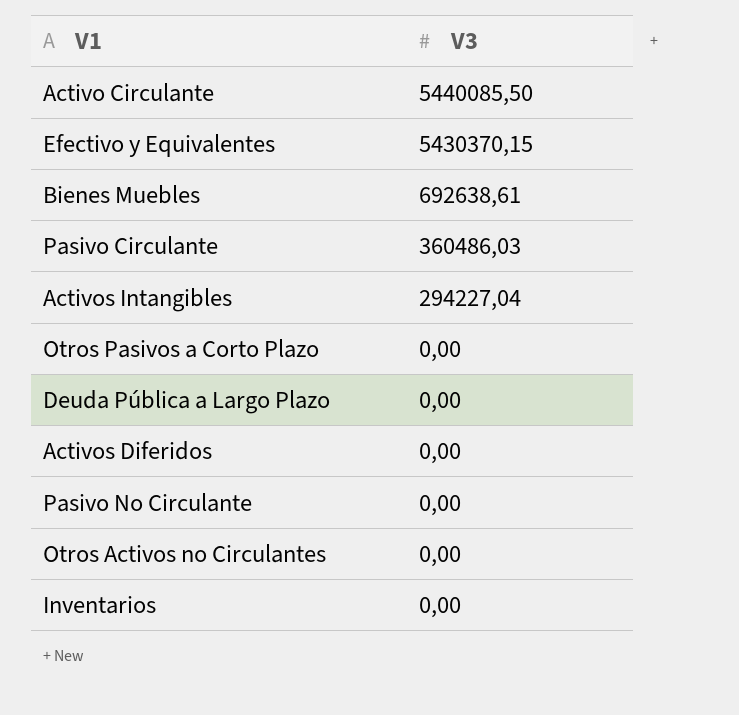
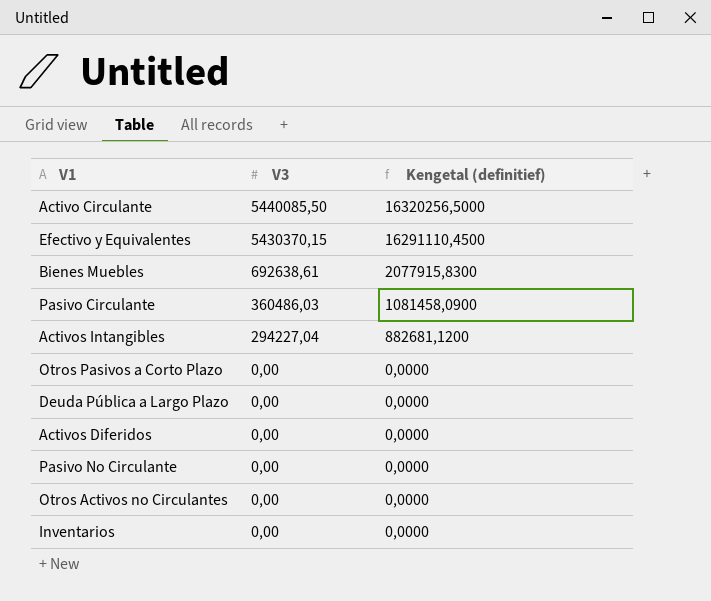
column Kengetal (definitief) | formula: none -> [V3] * 3

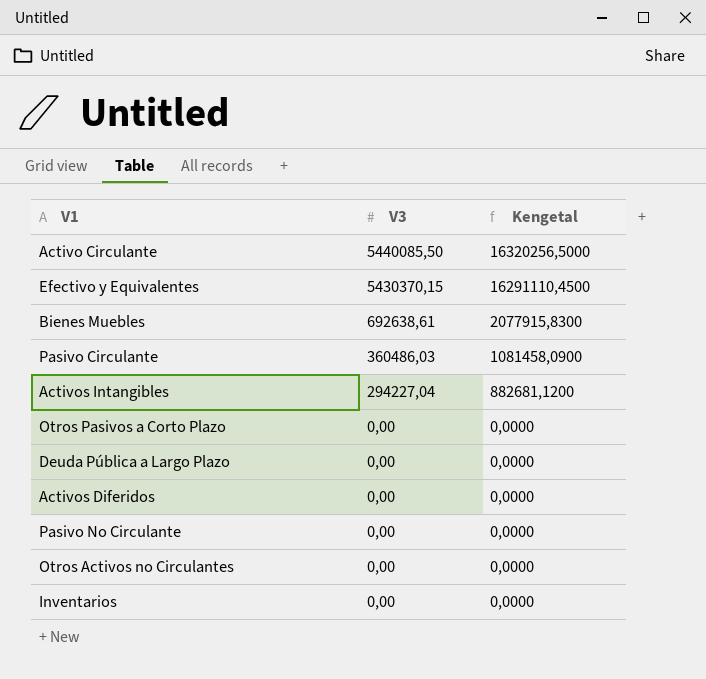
column name: Kengetal (definitief) -> Kengetal

